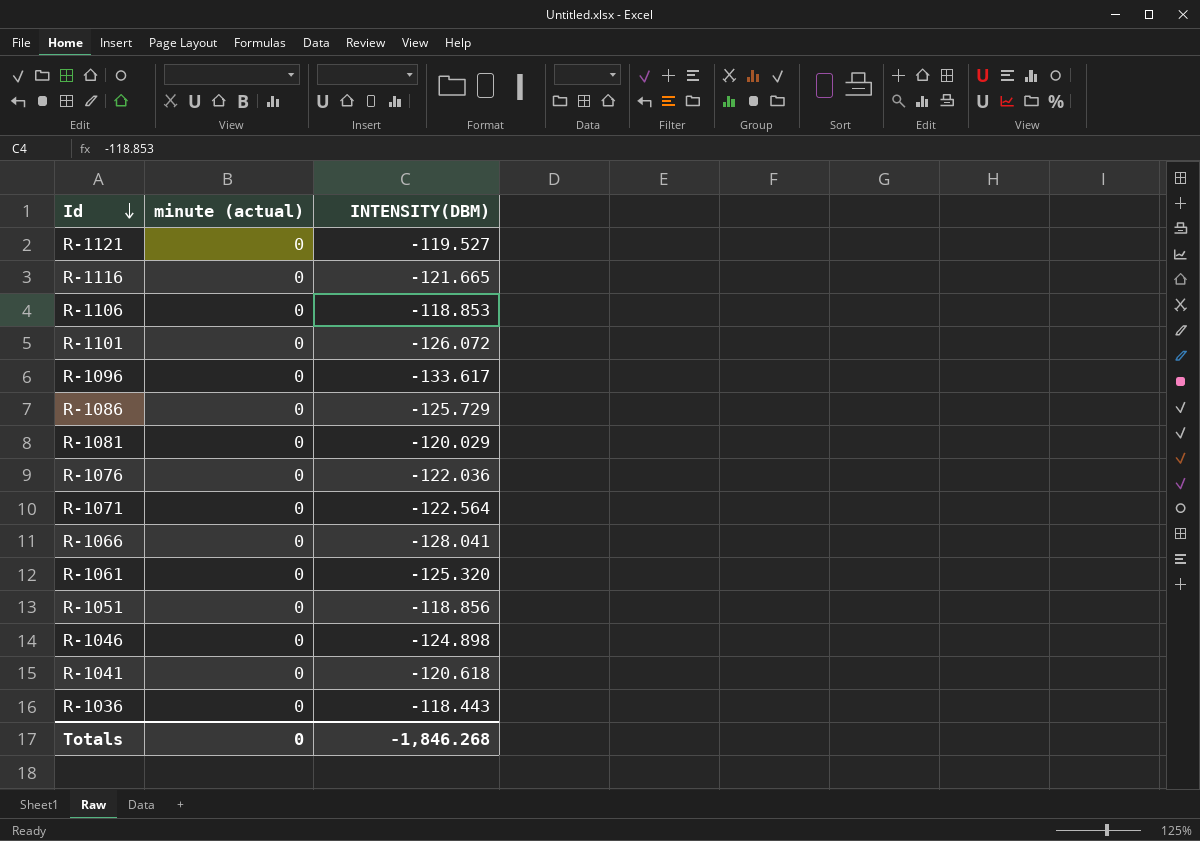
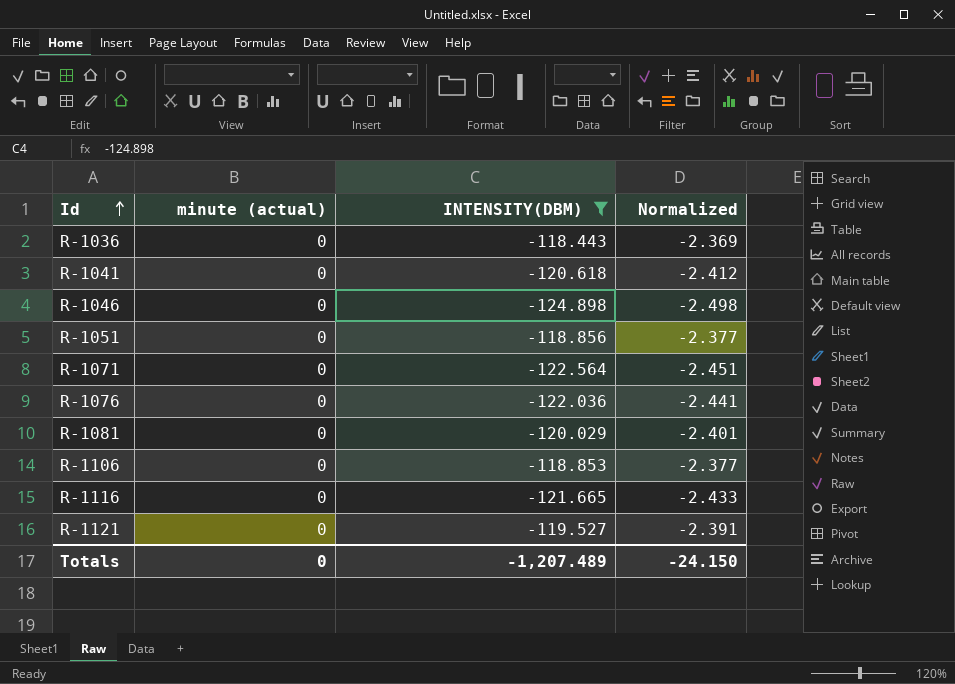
filter: none -> INTENSITY(DBM) >= -124.898
row order: Id descending -> Id ascending
column Normalized | formula: none -> [INTENSITY(DBM)] * 0.02
Totals | INTENSITY(DBM): -1,846.268 -> -1,207.489

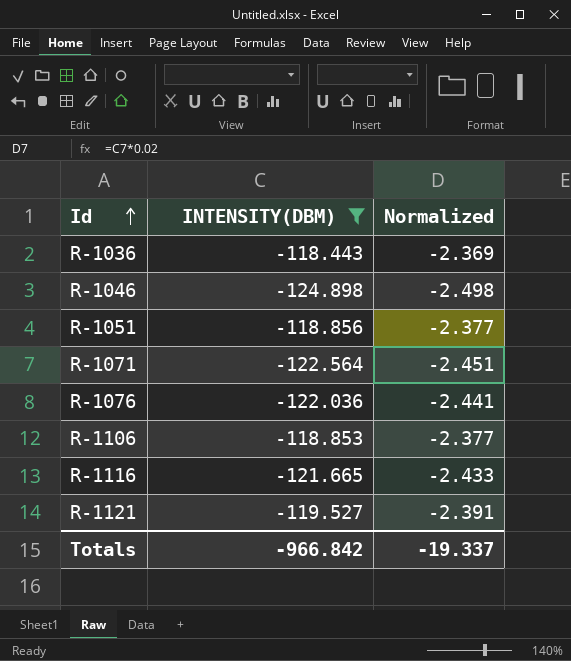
column minute (actual) | position: 2 -> none
row R-1041: 0 | -120.618 | -2.412 -> none
row R-1081: 0 | -120.029 | -2.401 -> none
Totals | INTENSITY(DBM): -1,207.489 -> -966.842
Totals | Normalized: -24.150 -> -19.337

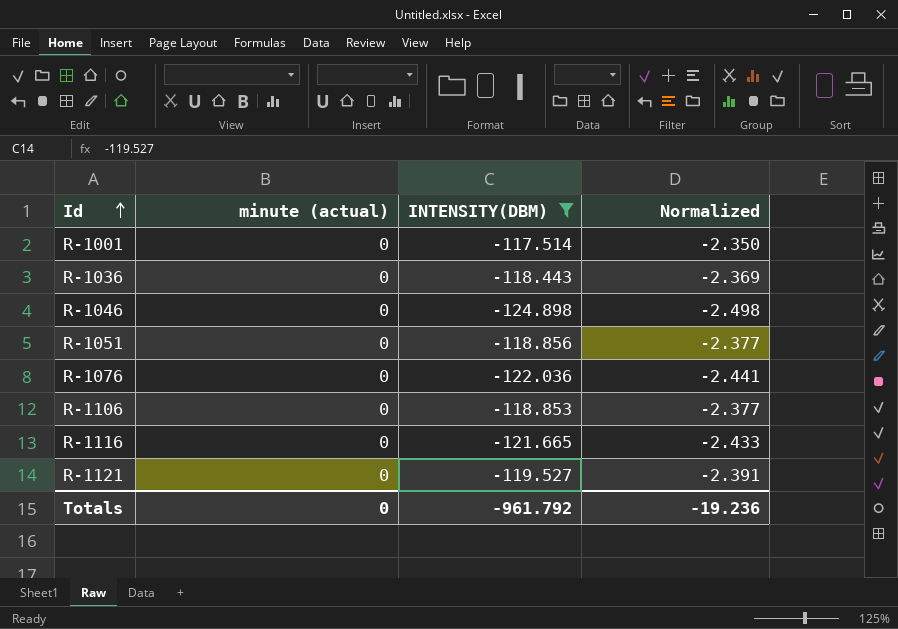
column minute (actual) | position: none -> 2
row R-1071: -122.564 | -2.451 -> none
row R-1001: none -> 0 | -117.514 | -2.350
Totals | INTENSITY(DBM): -966.842 -> -961.792
Totals | Normalized: -19.337 -> -19.236

